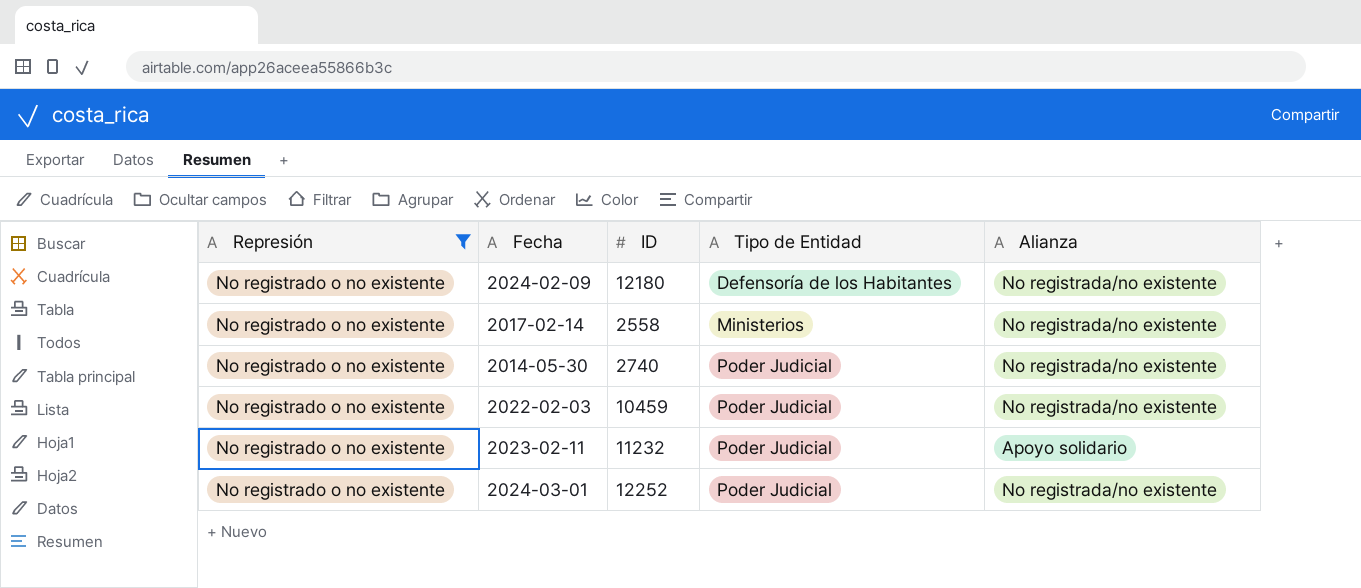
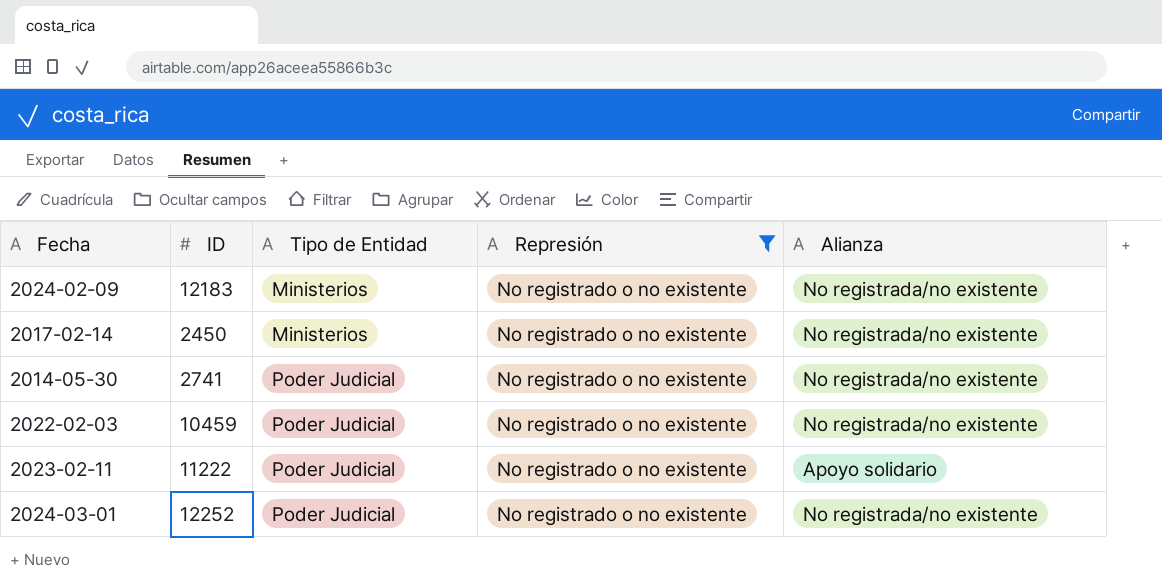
column Represión | position: 1 -> 4
2024-02-09 | ID: 12180 -> 12183
2024-02-09 | Tipo de Entidad: Defensoría de los Habitantes -> Ministerios
2017-02-14 | ID: 2558 -> 2450
2014-05-30 | ID: 2740 -> 2741
2023-02-11 | ID: 11232 -> 11222

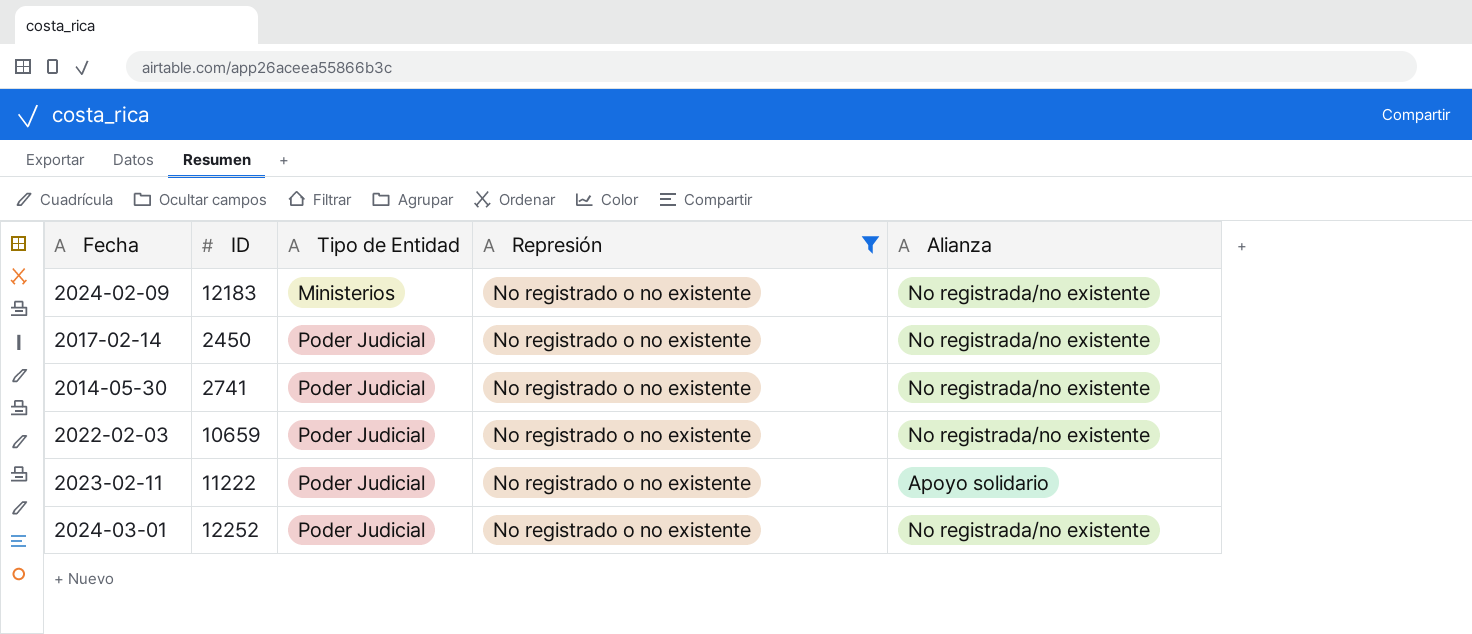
2017-02-14 | Tipo de Entidad: Ministerios -> Poder Judicial
2022-02-03 | ID: 10459 -> 10659

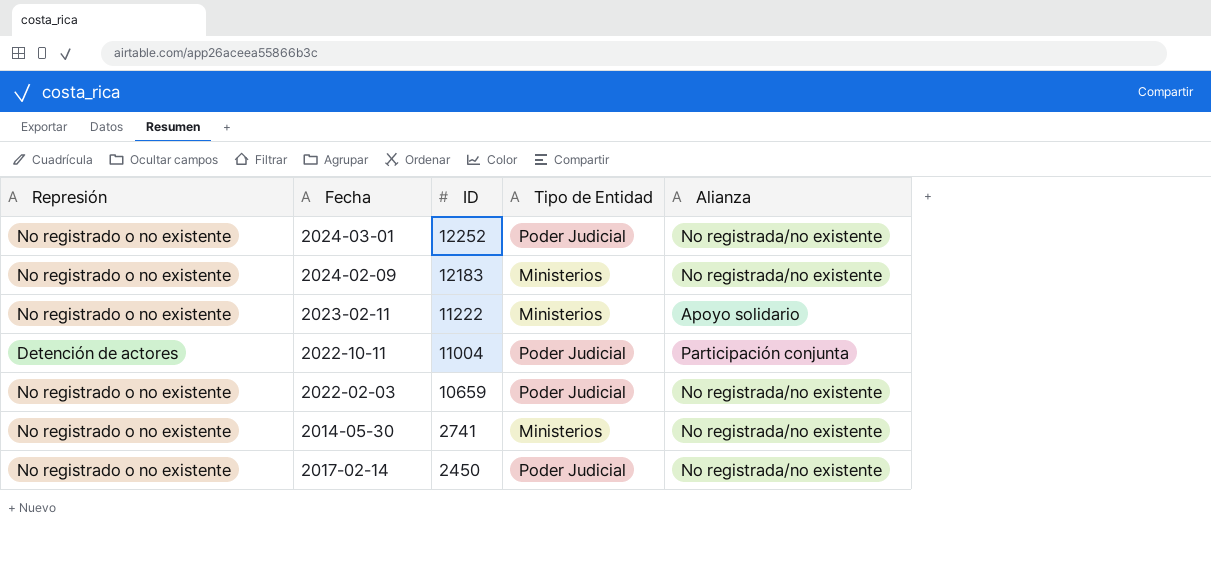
filter: Represión = No registrado o no existente -> none
row order: Tipo de Entidad ascending -> ID descending
column Represión | position: 4 -> 1
2023-02-11 | Tipo de Entidad: Poder Judicial -> Ministerios
2014-05-30 | Tipo de Entidad: Poder Judicial -> Ministerios

